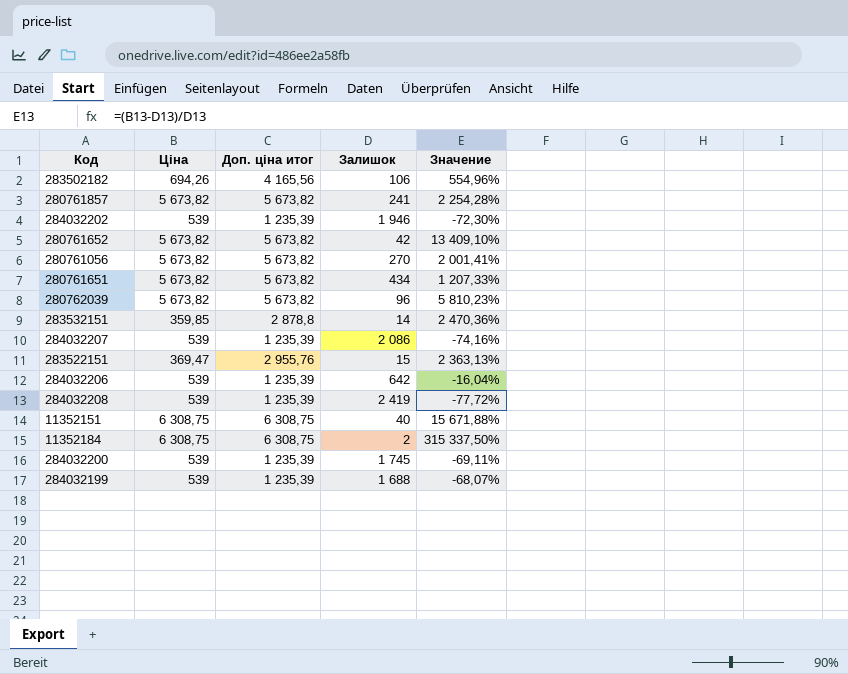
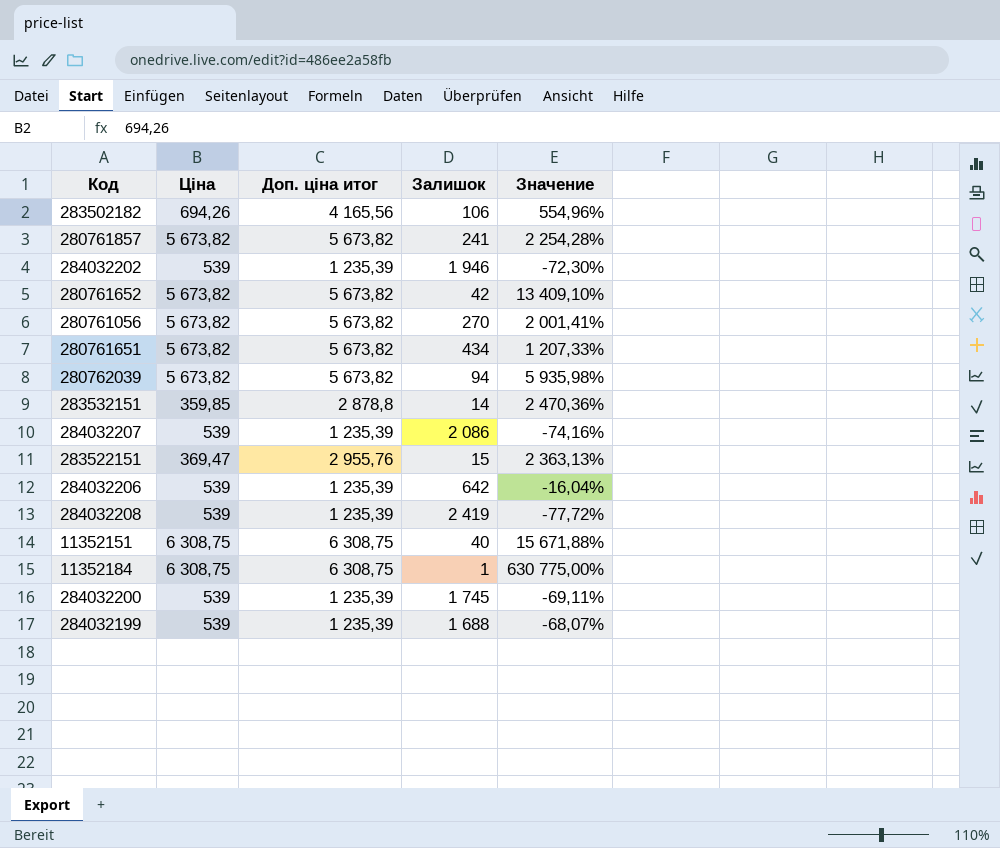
280762039 | Залишок: 96 -> 94
280762039 | Значение: 5 810,23% -> 5 935,98%
11352184 | Залишок: 2 -> 1
11352184 | Значение: 315 337,50% -> 630 775,00%

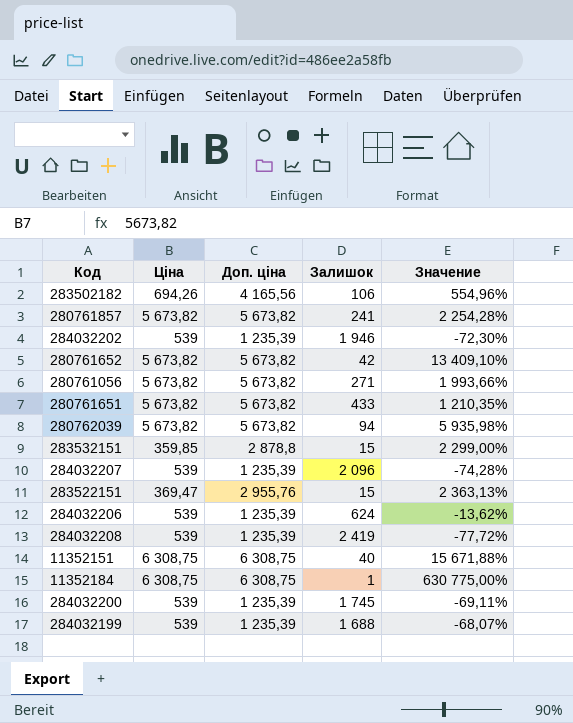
column name: Доп. ціна итог -> Доп. ціна
280761056 | Залишок: 270 -> 271
280761056 | Значение: 2 001,41% -> 1 993,66%
280761651 | Залишок: 434 -> 433
280761651 | Значение: 1 207,33% -> 1 210,35%
283532151 | Залишок: 14 -> 15
283532151 | Значение: 2 470,36% -> 2 299,00%
284032207 | Залишок: 2 086 -> 2 096
284032207 | Значение: -74,16% -> -74,28%
284032206 | Залишок: 642 -> 624
284032206 | Значение: -16,04% -> -13,62%

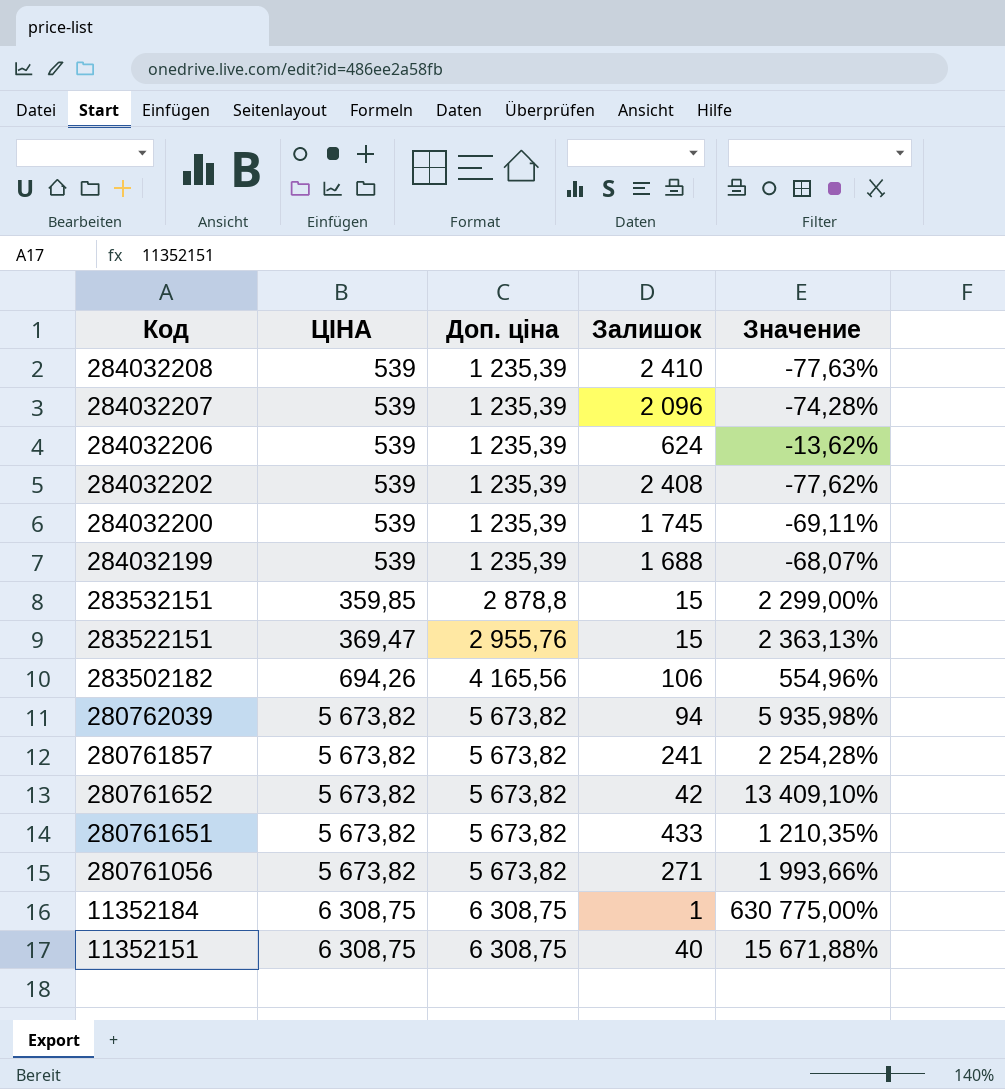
row order: none -> Код descending
column name: Ціна -> ЦІНА
284032208 | Залишок: 2 419 -> 2 410
284032208 | Значение: -77,72% -> -77,63%
284032202 | Залишок: 1 946 -> 2 408
284032202 | Значение: -72,30% -> -77,62%

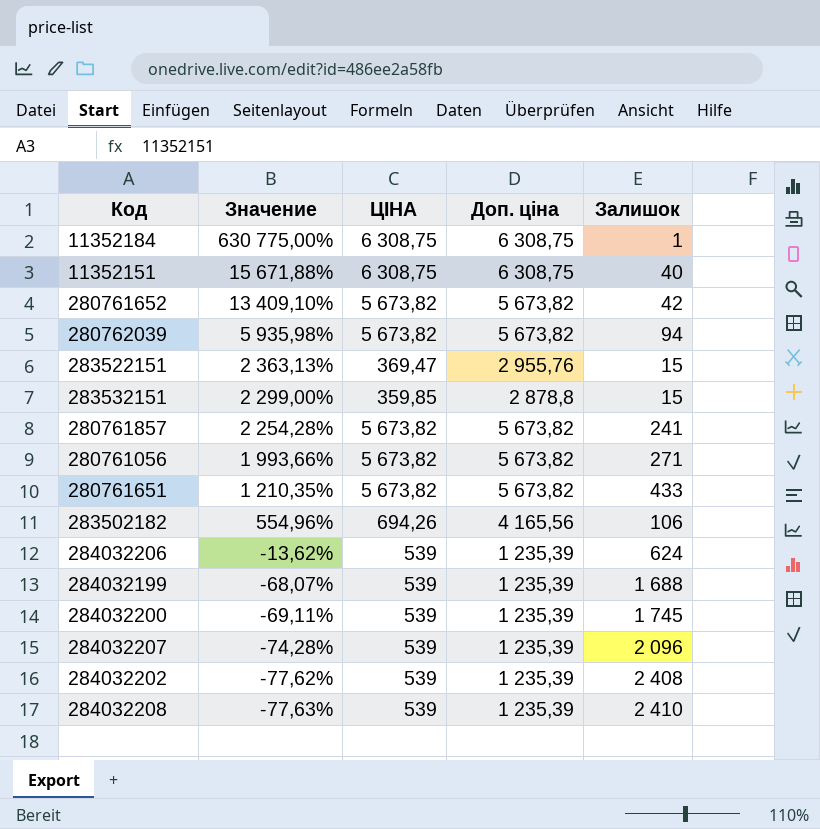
row order: Код descending -> Значение descending
column Значение | position: 5 -> 2

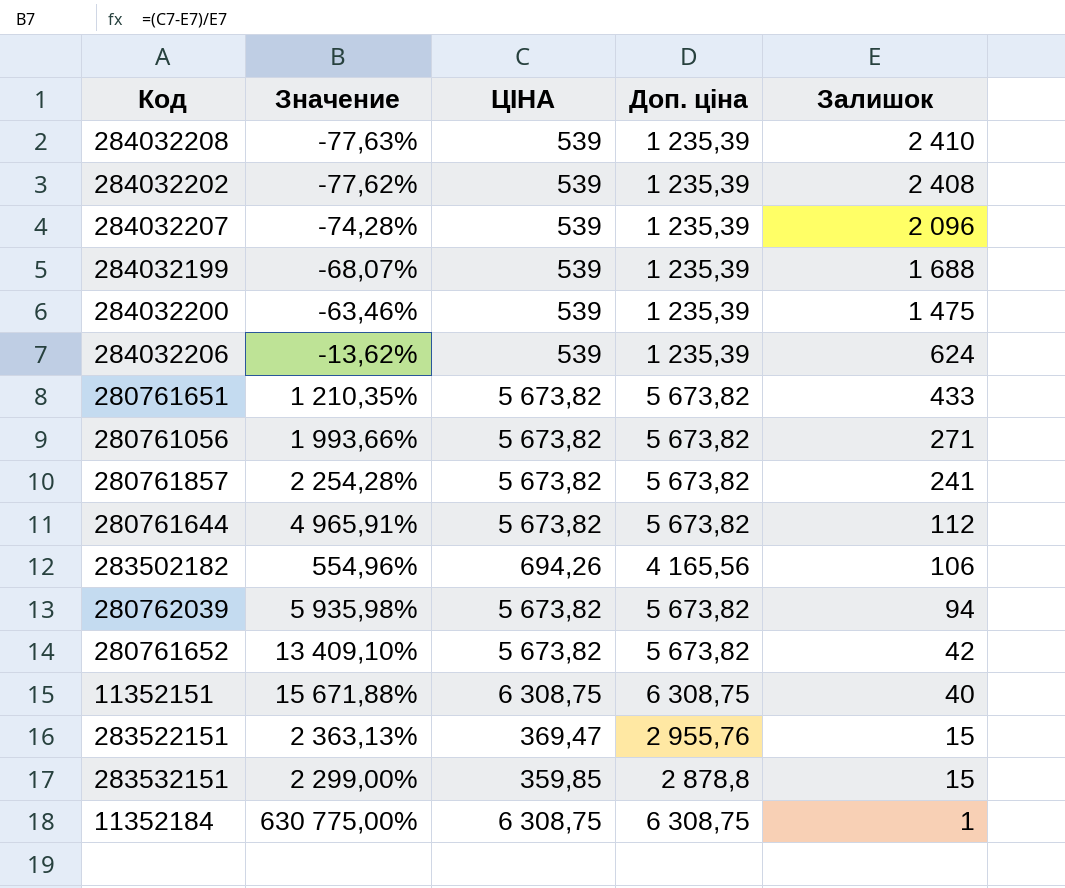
row order: Значение descending -> Залишок descending
284032200 | Значение: -69,11% -> -63,46%
284032200 | Залишок: 1 745 -> 1 475
row 280761644: none -> 4 965,91% | 5 673,82 | 5 673,82 | 112

